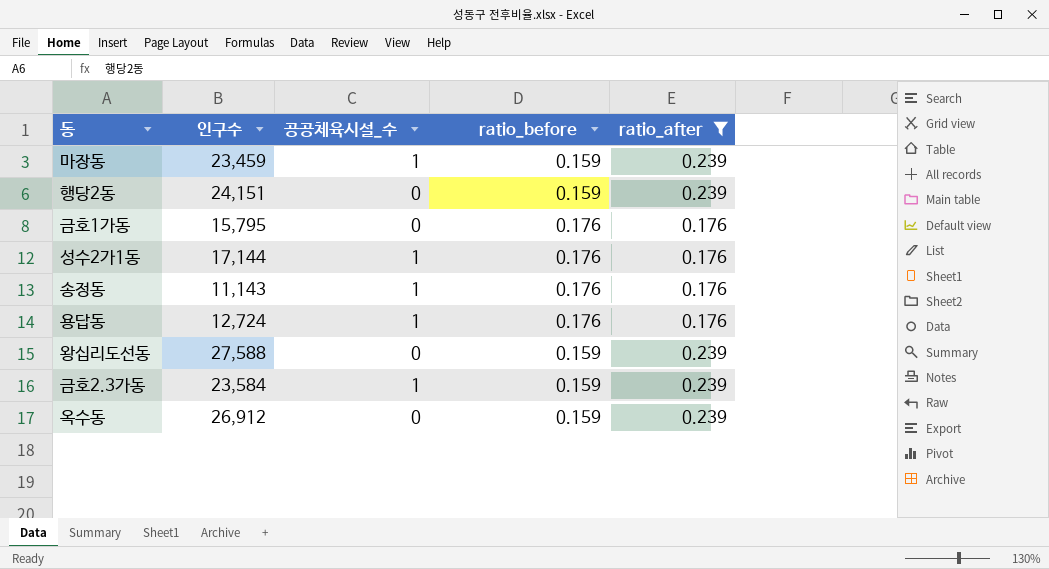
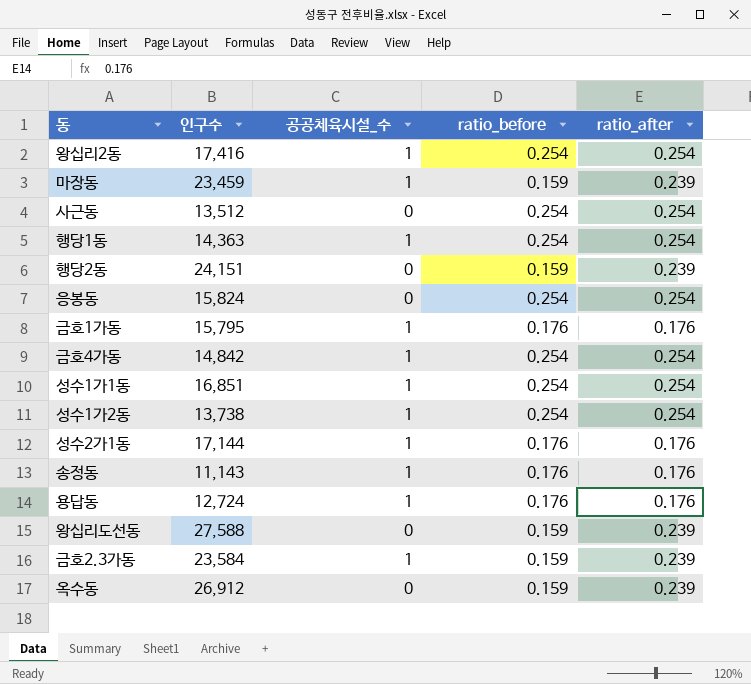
filter: ratio_after != 0.254 -> none
금호1가동 | 공공체육시설_수: 0 -> 1

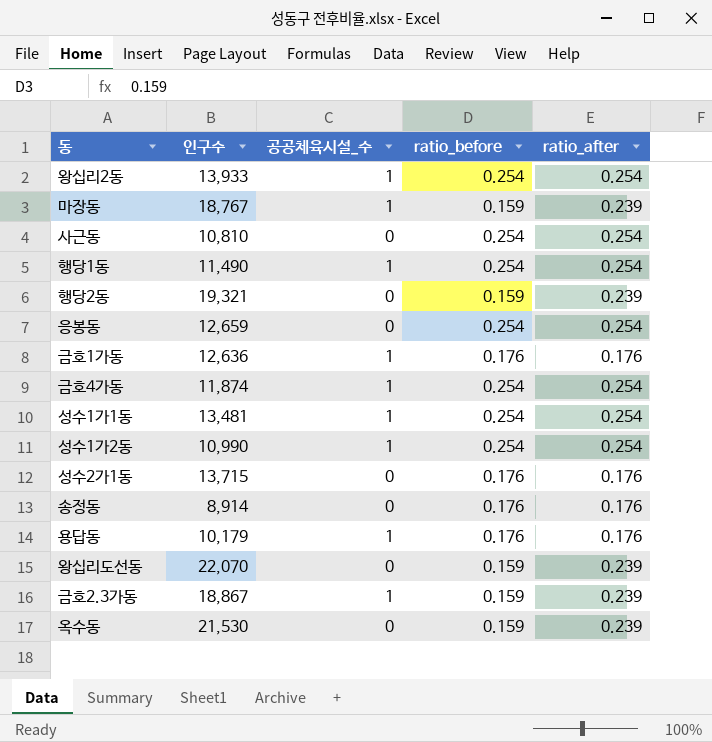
왕십리2동 | 인구수: 17,416 -> 13,933
마장동 | 인구수: 23,459 -> 18,767
사근동 | 인구수: 13,512 -> 10,810
행당1동 | 인구수: 14,363 -> 11,490
행당2동 | 인구수: 24,151 -> 19,321
응봉동 | 인구수: 15,824 -> 12,659
금호1가동 | 인구수: 15,795 -> 12,636
금호4가동 | 인구수: 14,842 -> 11,874
성수1가1동 | 인구수: 16,851 -> 13,481
성수1가2동 | 인구수: 13,738 -> 10,990
성수2가1동 | 인구수: 17,144 -> 13,715
성수2가1동 | 공공체육시설_수: 1 -> 0
송정동 | 인구수: 11,143 -> 8,914
송정동 | 공공체육시설_수: 1 -> 0
용답동 | 인구수: 12,724 -> 10,179
왕십리도선동 | 인구수: 27,588 -> 22,070
금호2.3가동 | 인구수: 23,584 -> 18,867
옥수동 | 인구수: 26,912 -> 21,530

